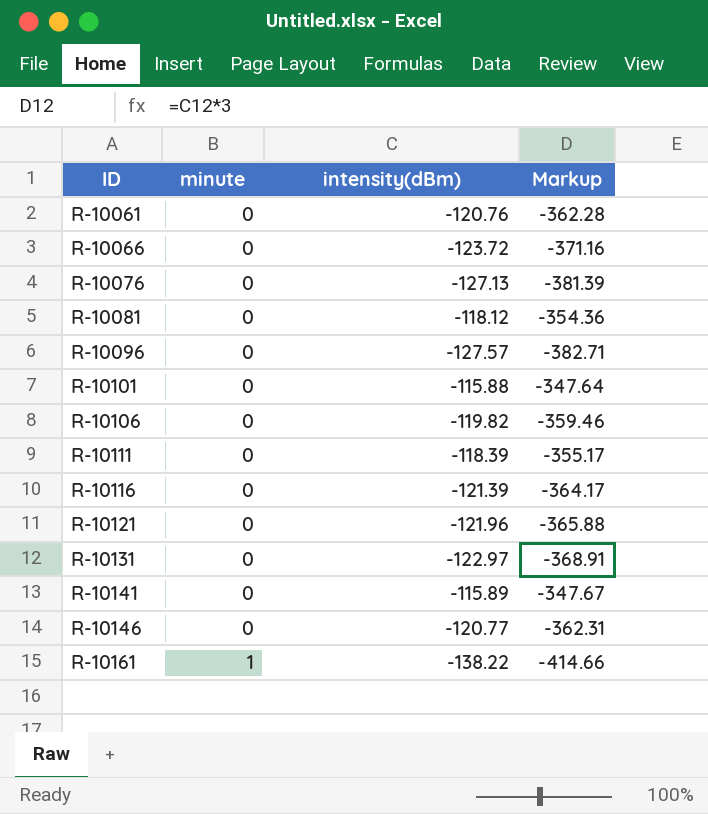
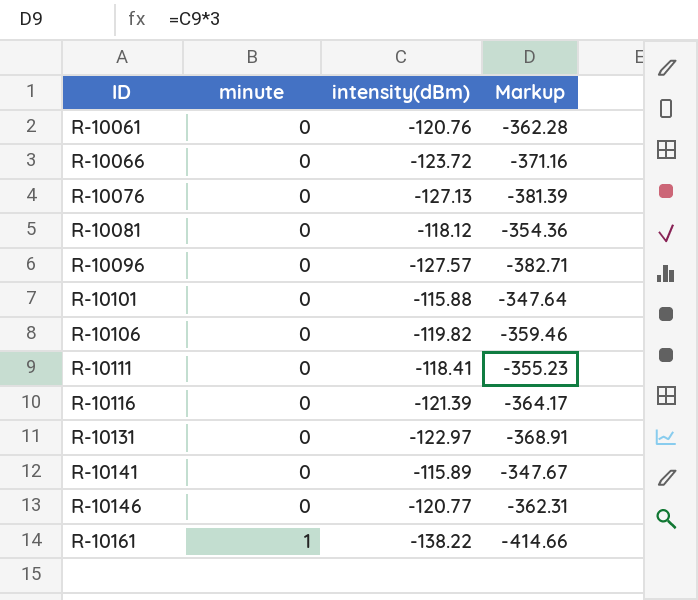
row R-10121: 0 | -121.96 | -365.88 -> none
R-10111 | intensity(dBm): -118.39 -> -118.41
R-10111 | Markup: -355.17 -> -355.23

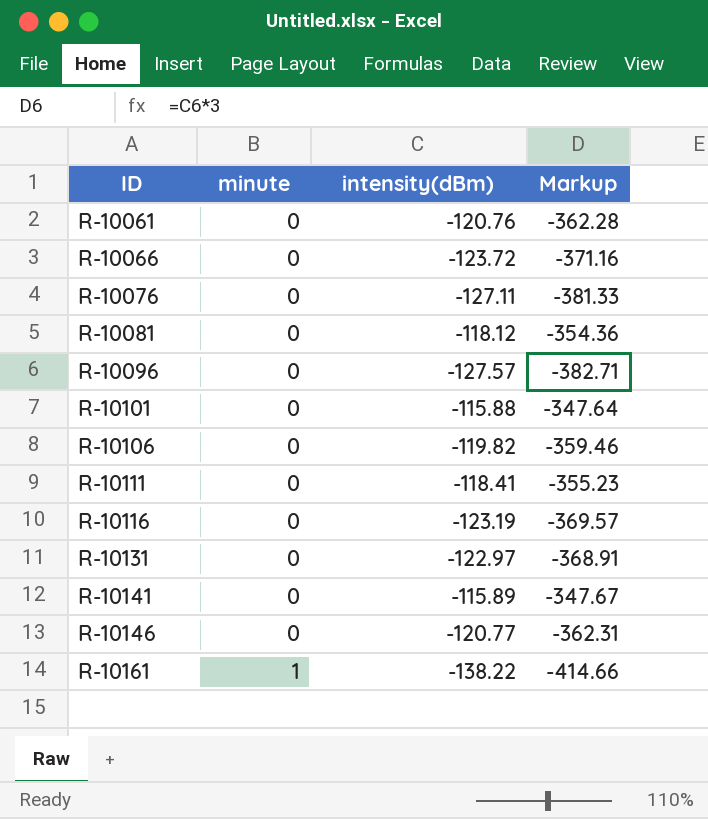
R-10076 | intensity(dBm): -127.13 -> -127.11
R-10076 | Markup: -381.39 -> -381.33
R-10116 | intensity(dBm): -121.39 -> -123.19
R-10116 | Markup: -364.17 -> -369.57

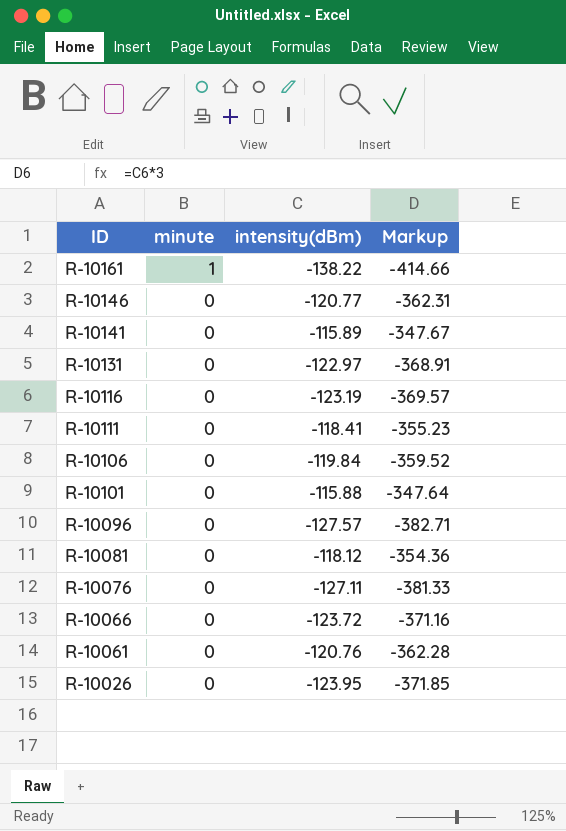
row order: ID ascending -> ID descending
R-10106 | intensity(dBm): -119.82 -> -119.84
R-10106 | Markup: -359.46 -> -359.52
row R-10026: none -> 0 | -123.95 | -371.85

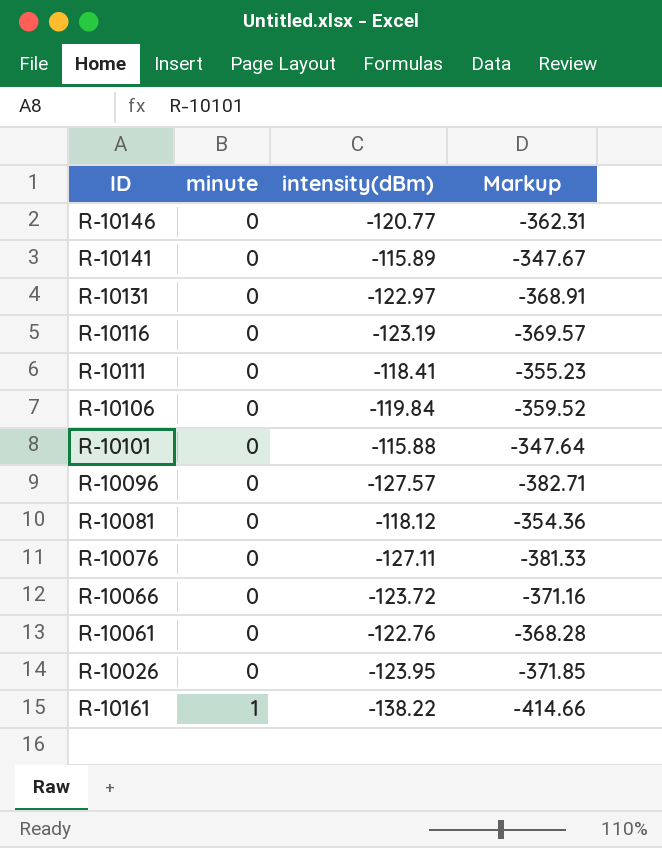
row order: ID descending -> minute ascending
R-10061 | intensity(dBm): -120.76 -> -122.76
R-10061 | Markup: -362.28 -> -368.28

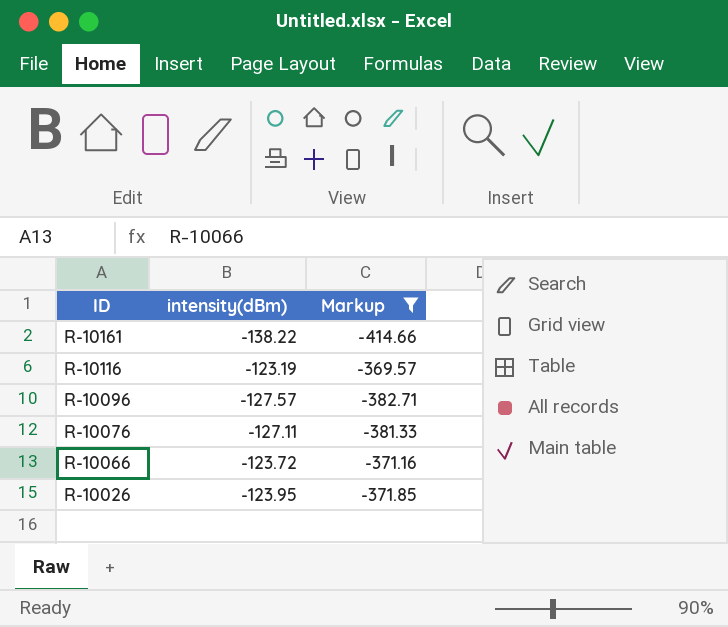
filter: none -> Markup <= -369.57
row order: minute ascending -> ID descending
column minute | position: 2 -> none

